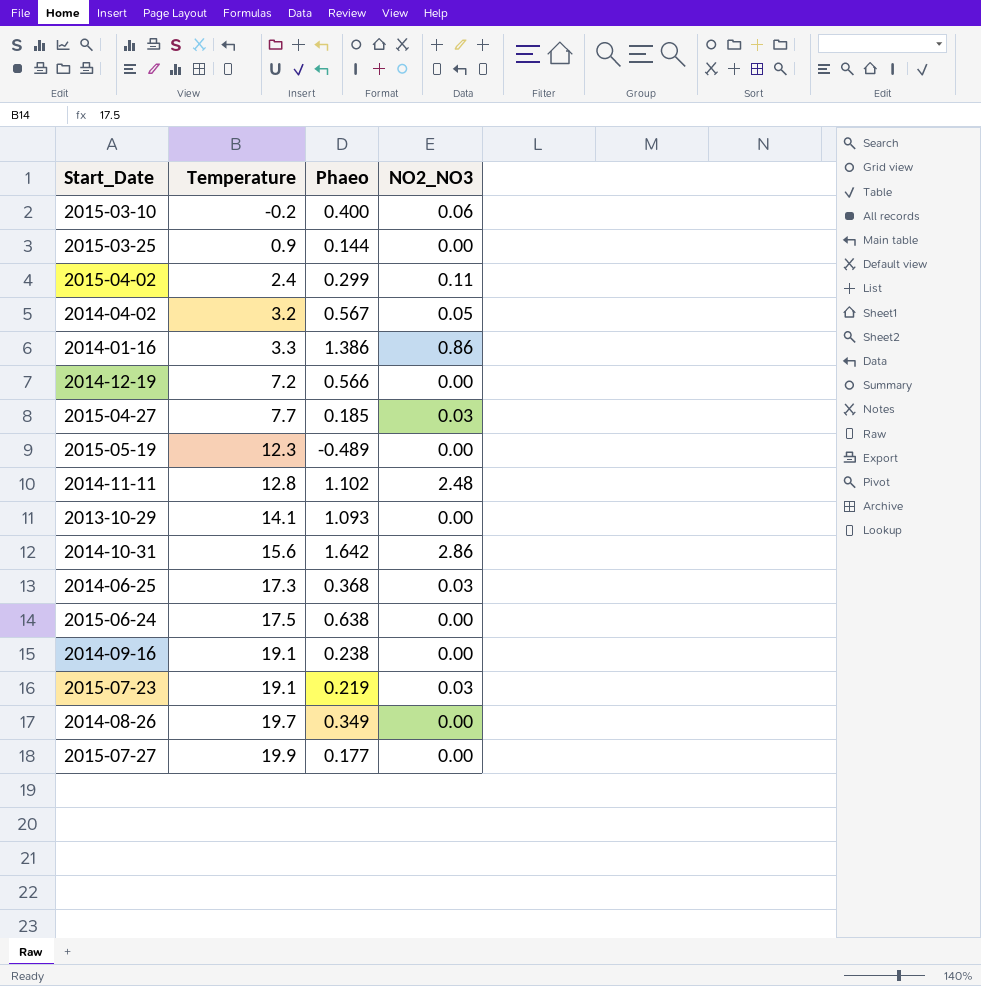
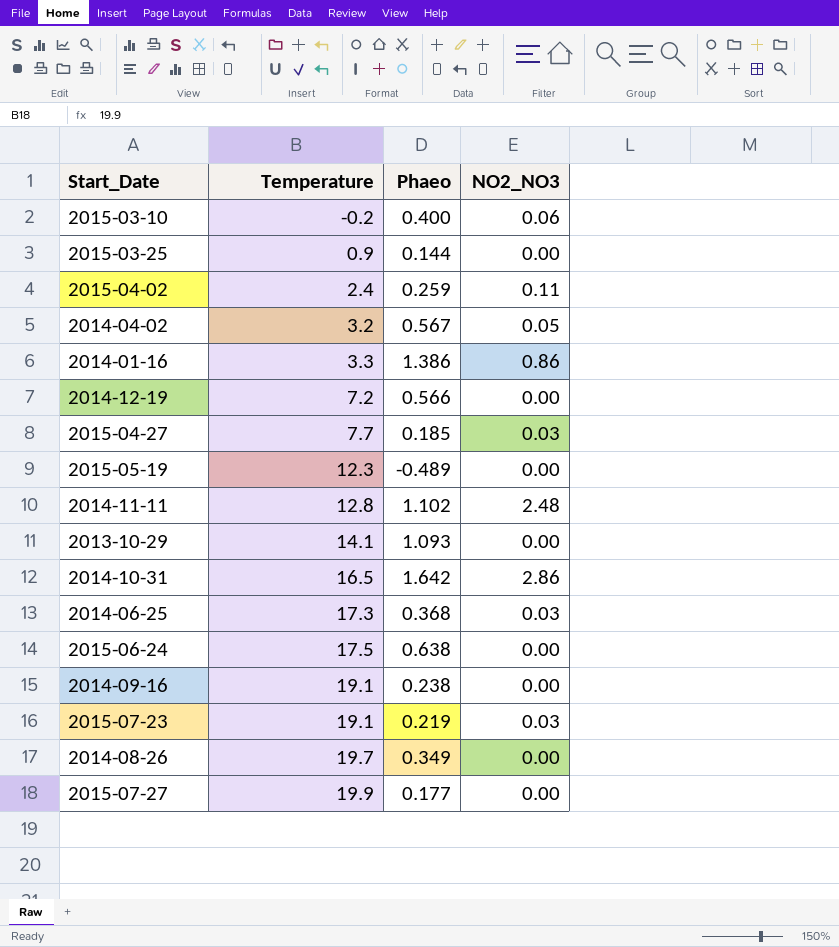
2015-04-02 | Phaeo: 0.299 -> 0.259
2014-10-31 | Temperature: 15.6 -> 16.5

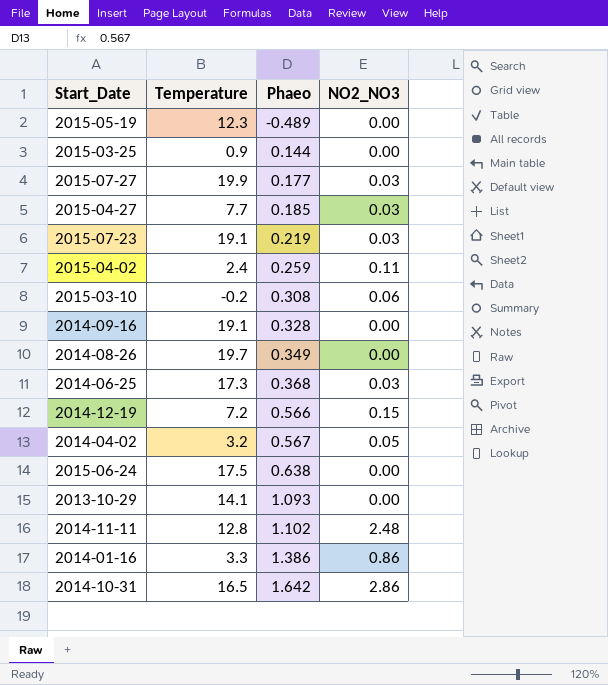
row order: Temperature ascending -> Phaeo ascending
2015-07-27 | NO2_NO3: 0.00 -> 0.03
2015-03-10 | Phaeo: 0.400 -> 0.308
2014-09-16 | Phaeo: 0.238 -> 0.328
2014-12-19 | NO2_NO3: 0.00 -> 0.15

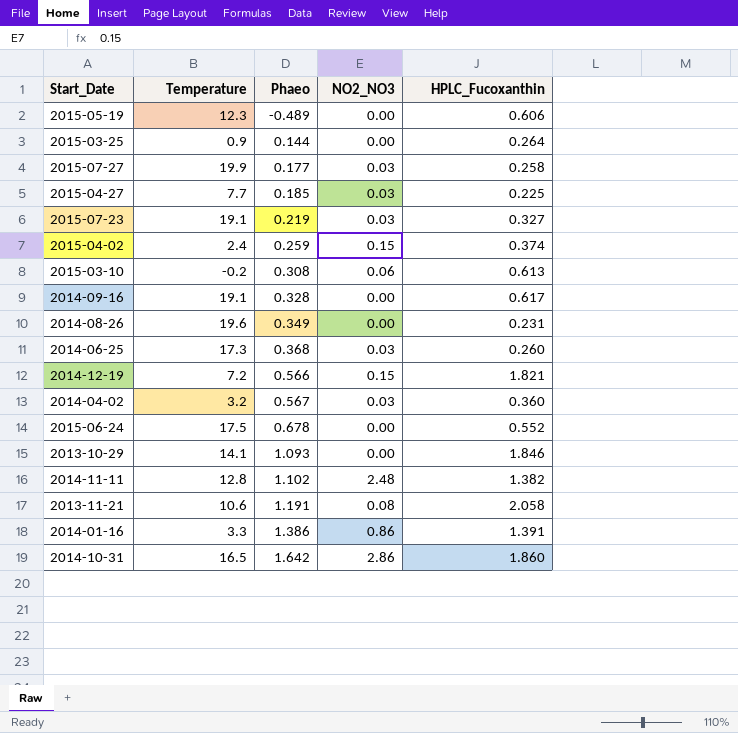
column HPLC_Fucoxanthin | position: none -> 5
2015-04-02 | NO2_NO3: 0.11 -> 0.15
2014-08-26 | Temperature: 19.7 -> 19.6
2014-04-02 | NO2_NO3: 0.05 -> 0.03
2015-06-24 | Phaeo: 0.638 -> 0.678
row 2013-11-21: none -> 10.6 | 1.191 | 0.08 | 2.058

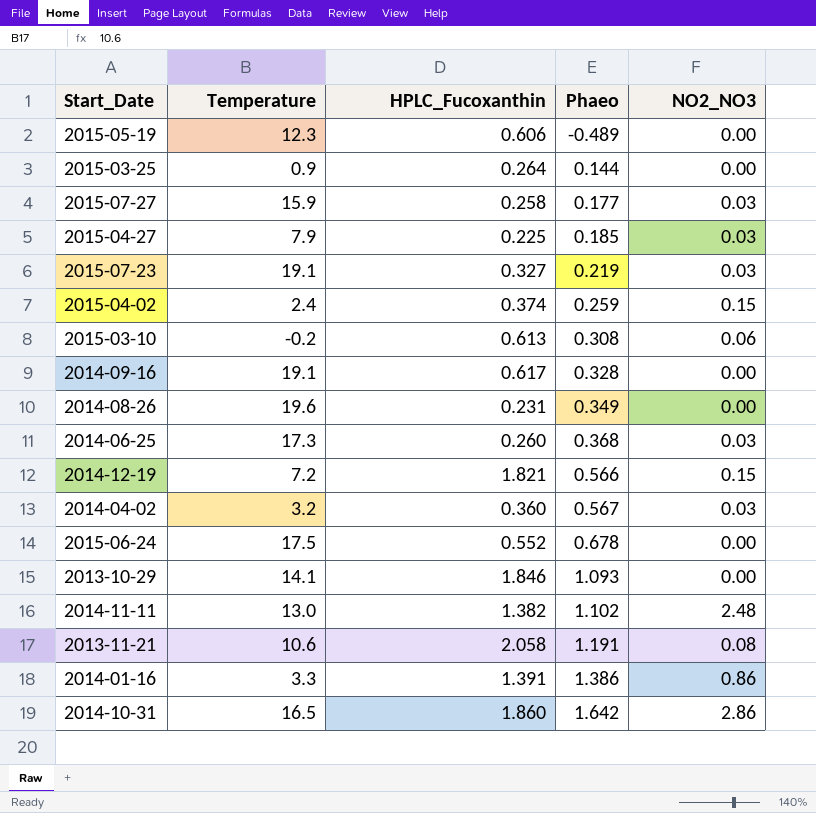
column HPLC_Fucoxanthin | position: 5 -> 3
2015-07-27 | Temperature: 19.9 -> 15.9
2015-04-27 | Temperature: 7.7 -> 7.9
2014-11-11 | Temperature: 12.8 -> 13.0

